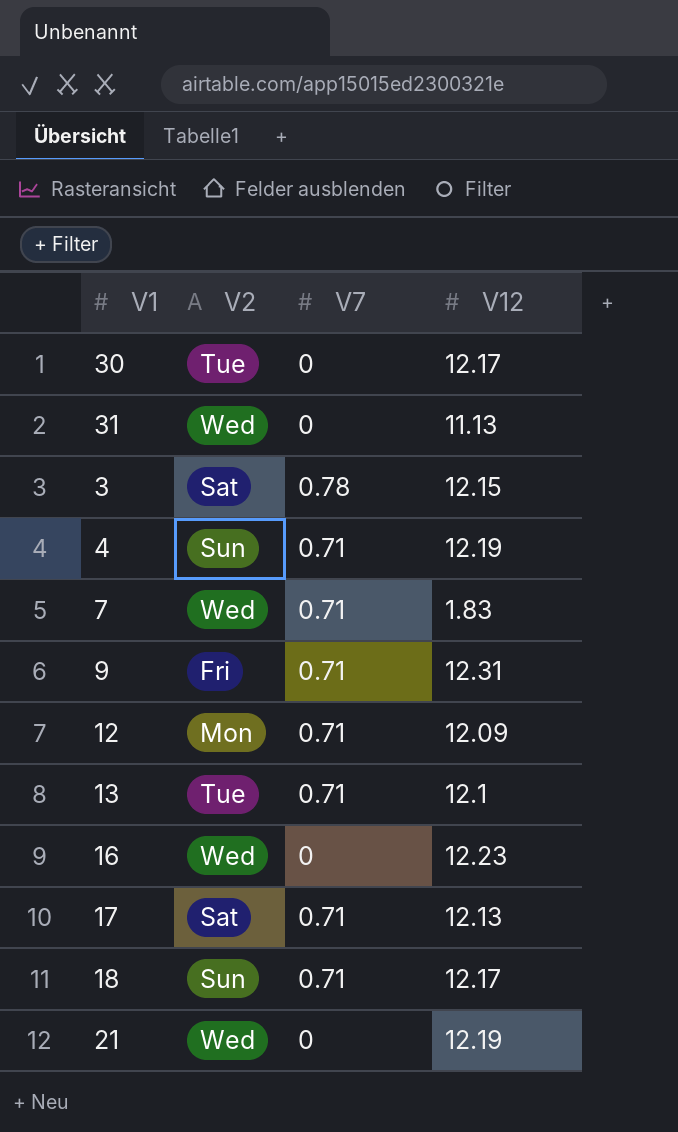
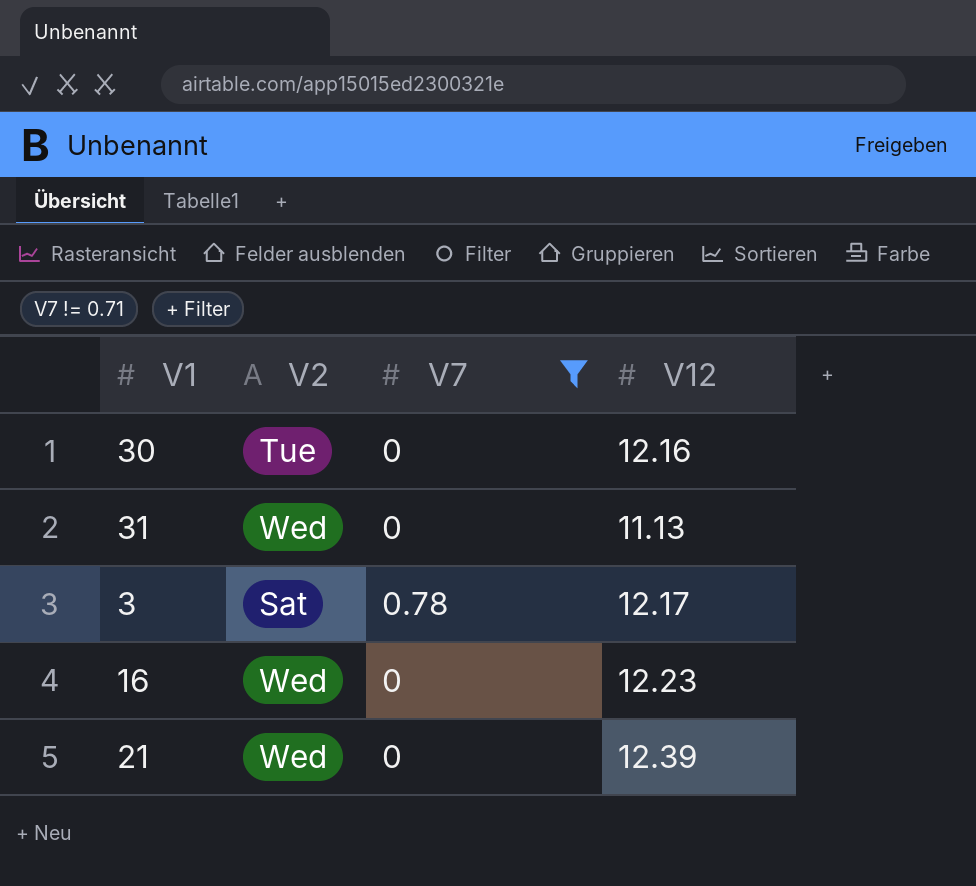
filter: none -> V7 != 0.71
30 | V12: 12.17 -> 12.16
3 | V12: 12.15 -> 12.17
21 | V12: 12.19 -> 12.39

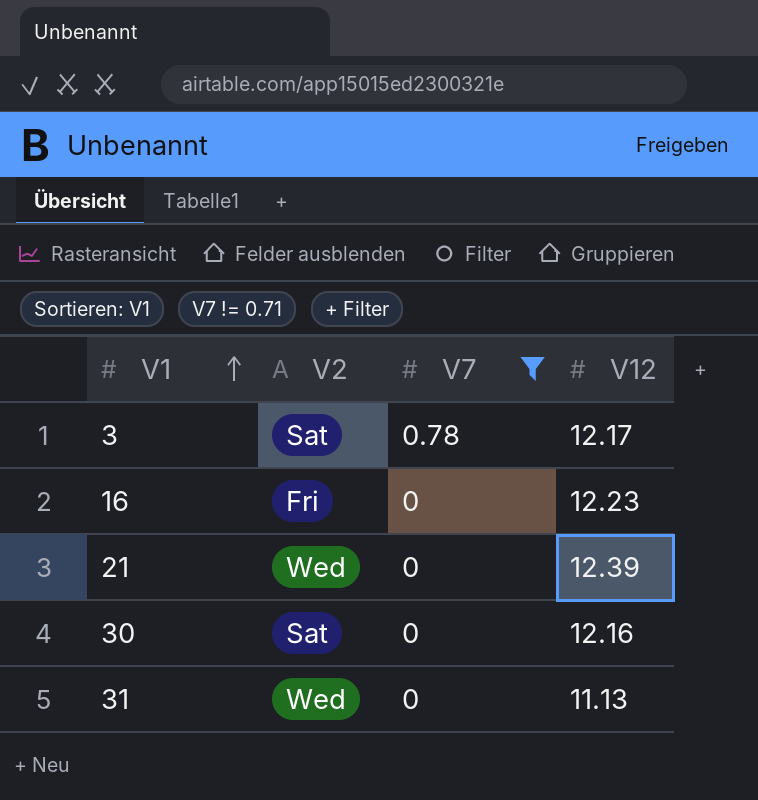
row order: none -> V1 ascending
16 | V2: Wed -> Fri
30 | V2: Tue -> Sat

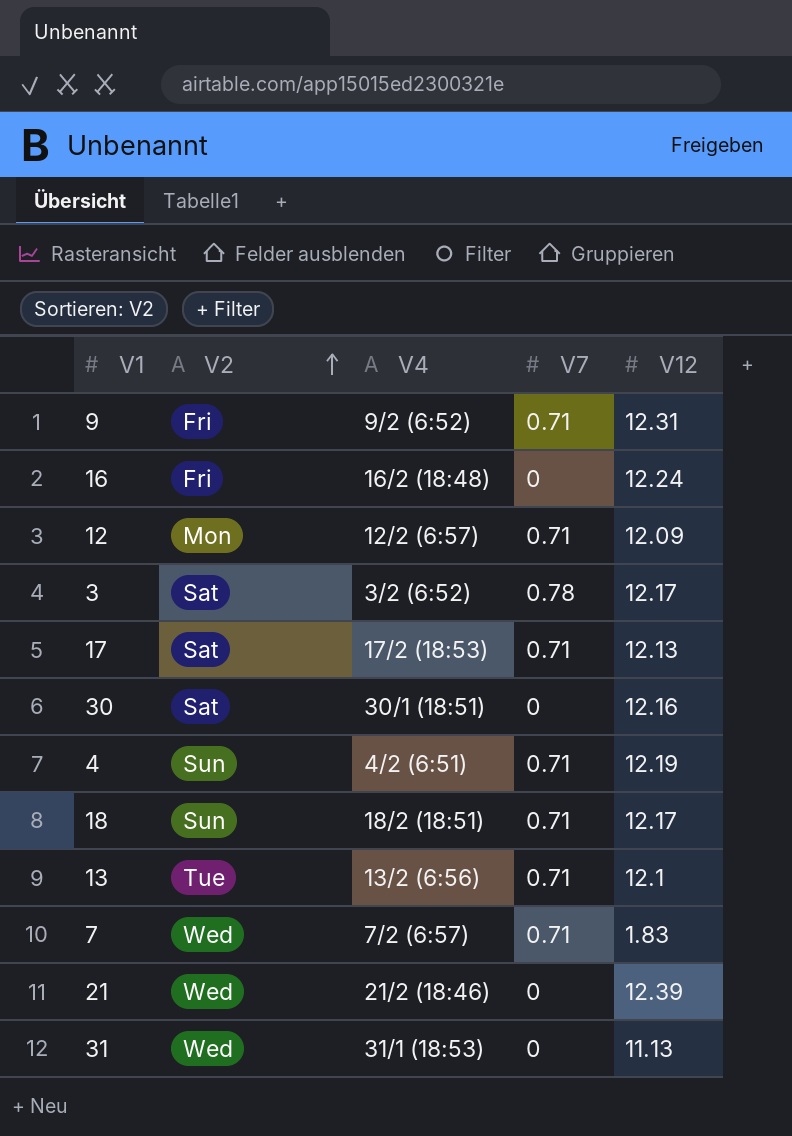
filter: V7 != 0.71 -> none
row order: V1 ascending -> V2 ascending
column V4 | position: none -> 3
16 | V12: 12.23 -> 12.24

